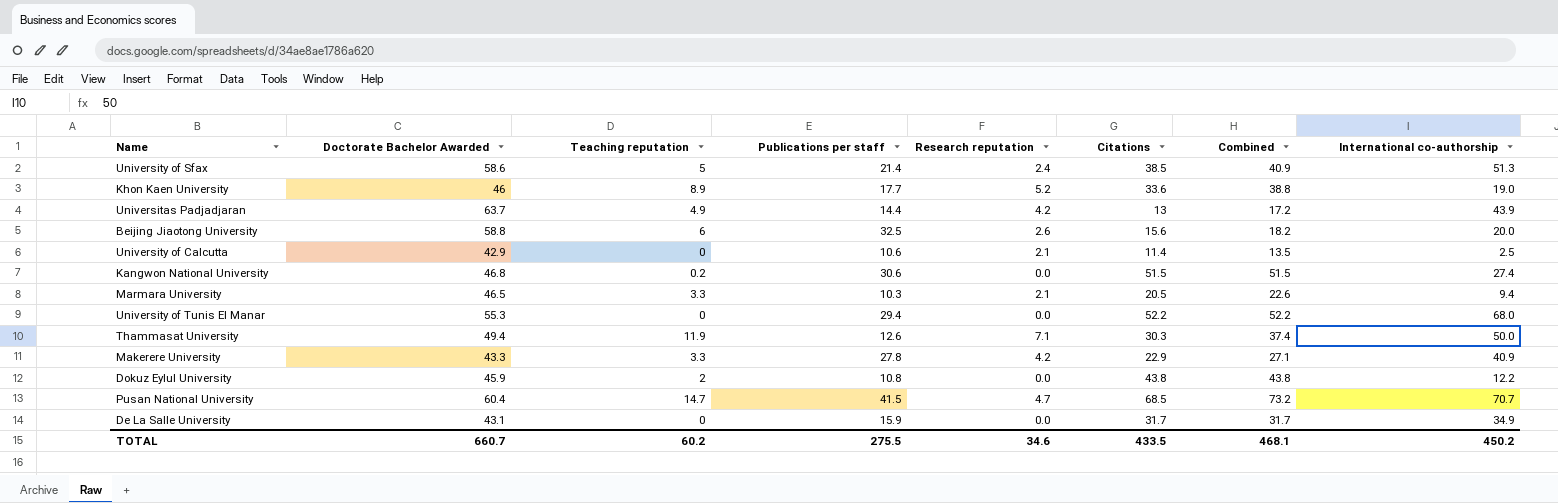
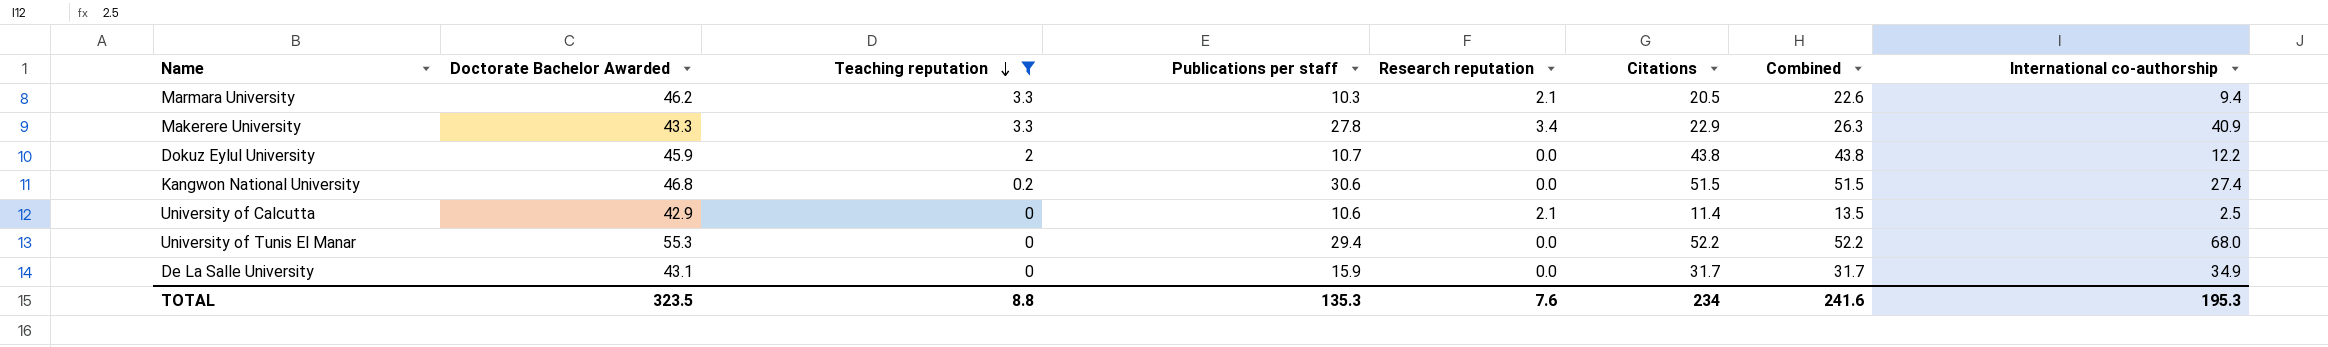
filter: none -> Teaching reputation <= 3.3
row order: none -> Teaching reputation descending
Marmara University | Doctorate Bachelor Awarded: 46.5 -> 46.2
Makerere University | Research reputation: 4.2 -> 3.4
Makerere University | Combined: 27.1 -> 26.3
Dokuz Eylul University | Publications per staff: 10.8 -> 10.7
TOTAL | Doctorate Bachelor Awarded: 660.7 -> 323.5
TOTAL | Teaching reputation: 60.2 -> 8.8
TOTAL | Publications per staff: 275.5 -> 135.3
TOTAL | Research reputation: 34.6 -> 7.6
TOTAL | Citations: 433.5 -> 234
TOTAL | Combined: 468.1 -> 241.6
TOTAL | International co-authorship: 450.2 -> 195.3

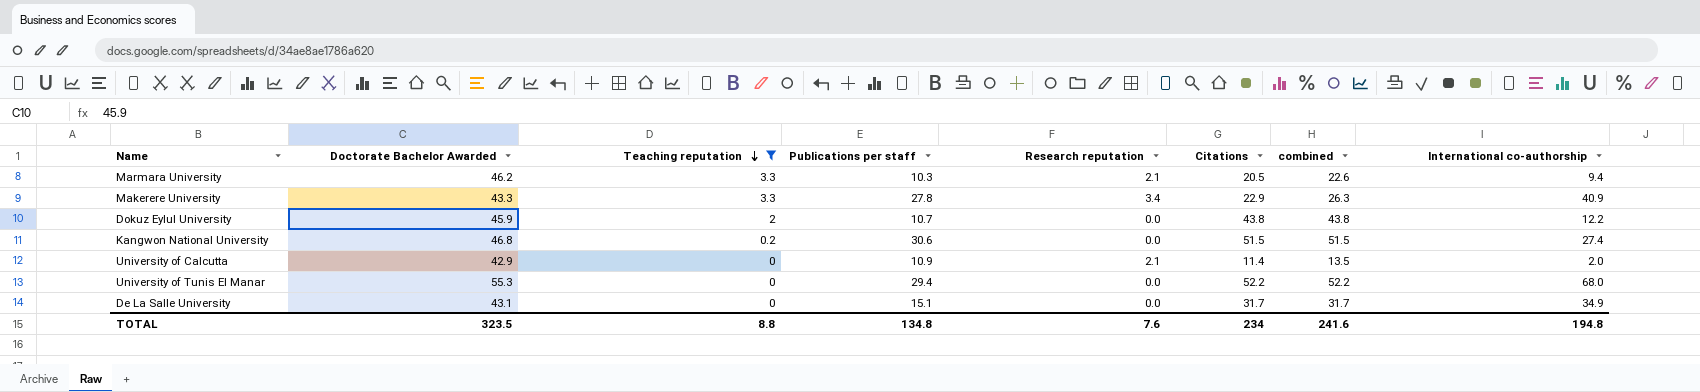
column name: Combined -> combined
University of Calcutta | Publications per staff: 10.6 -> 10.9
University of Calcutta | International co-authorship: 2.5 -> 2.0
De La Salle University | Publications per staff: 15.9 -> 15.1
TOTAL | Publications per staff: 135.3 -> 134.8
TOTAL | International co-authorship: 195.3 -> 194.8

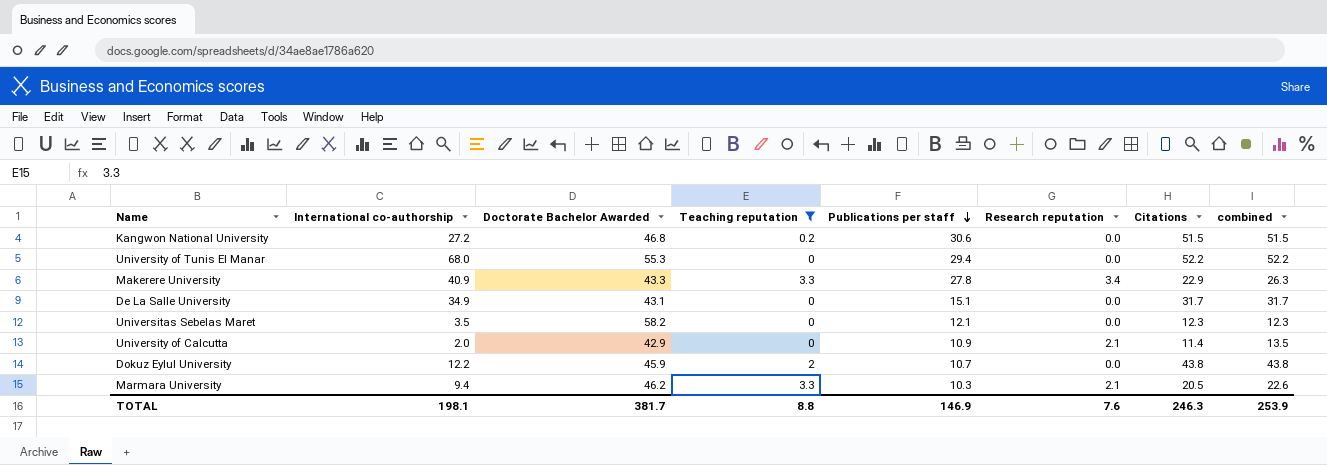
row order: Teaching reputation descending -> Publications per staff descending
column International co-authorship | position: 8 -> 2
Kangwon National University | International co-authorship: 27.4 -> 27.2
row Universitas Sebelas Maret: none -> 3.5 | 58.2 | 0 | 12.1 | 0.0 | 12.3 | 12.3
TOTAL | International co-authorship: 194.8 -> 198.1
TOTAL | Doctorate Bachelor Awarded: 323.5 -> 381.7
TOTAL | Publications per staff: 134.8 -> 146.9
TOTAL | Citations: 234 -> 246.3
TOTAL | combined: 241.6 -> 253.9

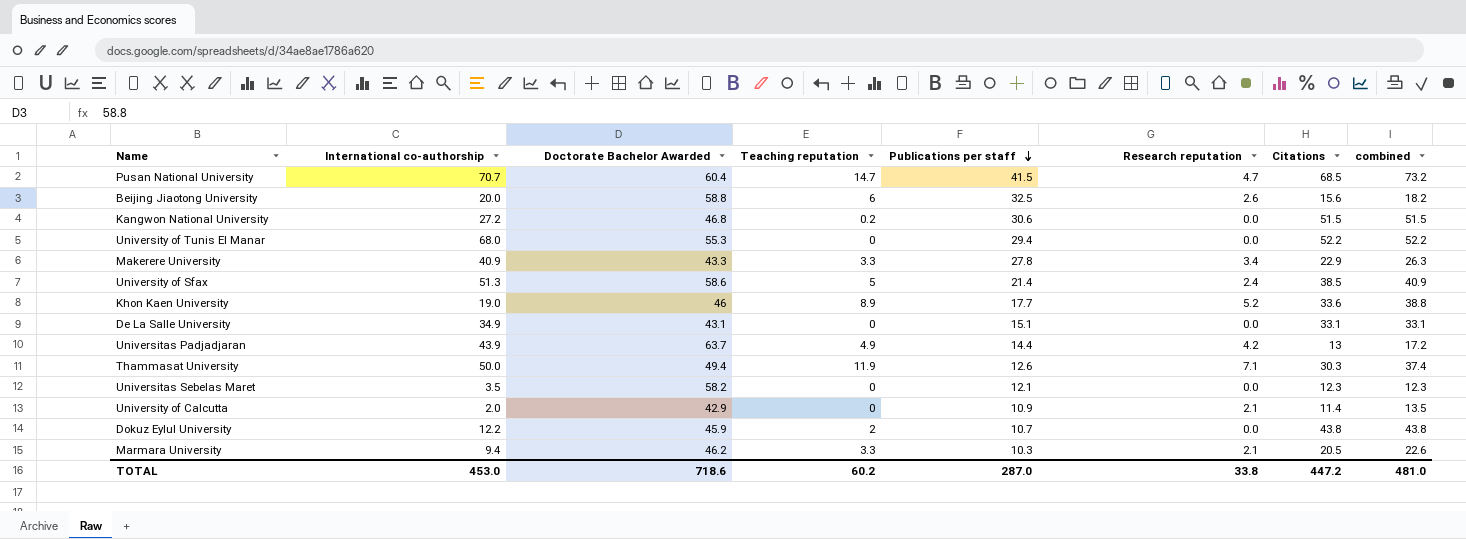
filter: Teaching reputation <= 3.3 -> none
De La Salle University | Citations: 31.7 -> 33.1
De La Salle University | combined: 31.7 -> 33.1
TOTAL | International co-authorship: 198.1 -> 453.0
TOTAL | Doctorate Bachelor Awarded: 381.7 -> 718.6
TOTAL | Teaching reputation: 8.8 -> 60.2
TOTAL | Publications per staff: 146.9 -> 287.0
TOTAL | Research reputation: 7.6 -> 33.8
TOTAL | Citations: 246.3 -> 447.2
TOTAL | combined: 253.9 -> 481.0

